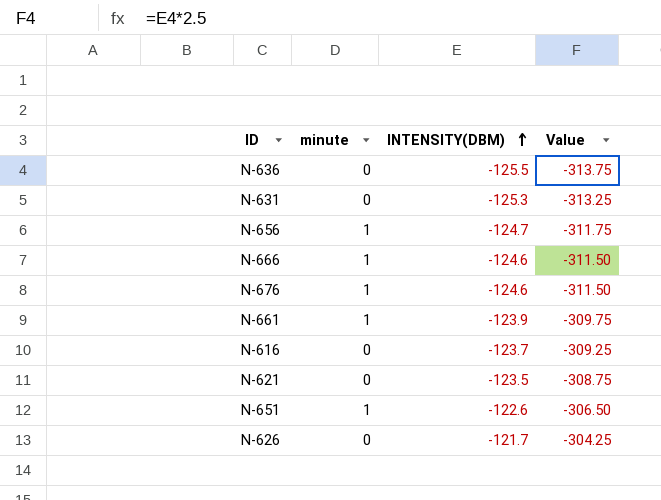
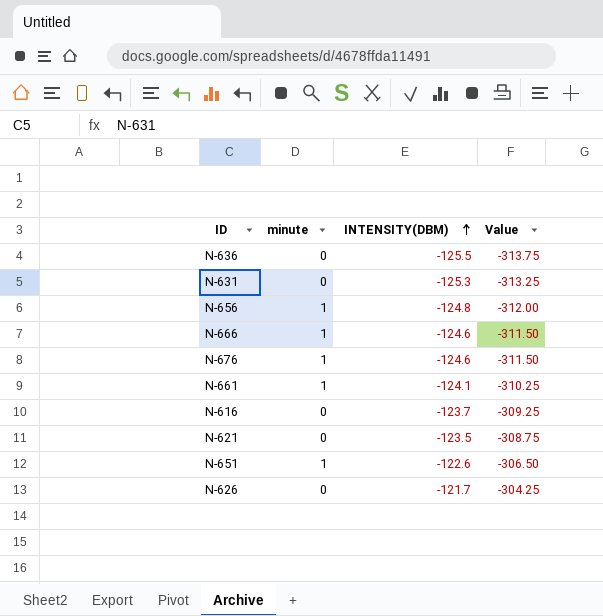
N-656 | INTENSITY(DBM): -124.7 -> -124.8
N-656 | Value: -311.75 -> -312.00
N-661 | INTENSITY(DBM): -123.9 -> -124.1
N-661 | Value: -309.75 -> -310.25

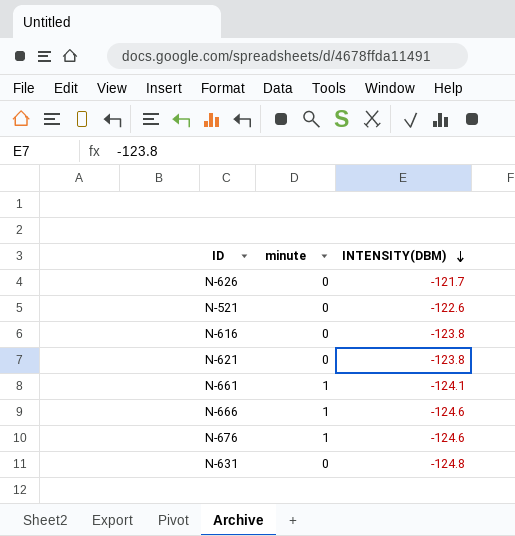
row order: INTENSITY(DBM) ascending -> INTENSITY(DBM) descending
column Value | formula: [INTENSITY(DBM)] * 2.5 -> none
row N-636: 0 | -125.5 | -313.75 -> none
row N-656: 1 | -124.8 | -312.00 -> none
row N-651: 1 | -122.6 | -306.50 -> none
row N-521: none -> 0 | -122.6
N-616 | INTENSITY(DBM): -123.7 -> -123.8
N-621 | INTENSITY(DBM): -123.5 -> -123.8
N-631 | INTENSITY(DBM): -125.3 -> -124.8

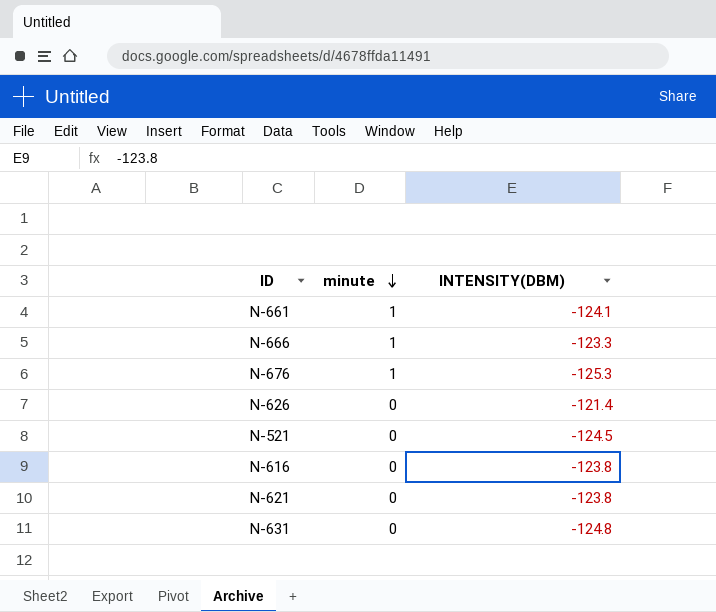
row order: INTENSITY(DBM) descending -> minute descending
N-666 | INTENSITY(DBM): -124.6 -> -123.3
N-676 | INTENSITY(DBM): -124.6 -> -125.3
N-626 | INTENSITY(DBM): -121.7 -> -121.4
N-521 | INTENSITY(DBM): -122.6 -> -124.5

